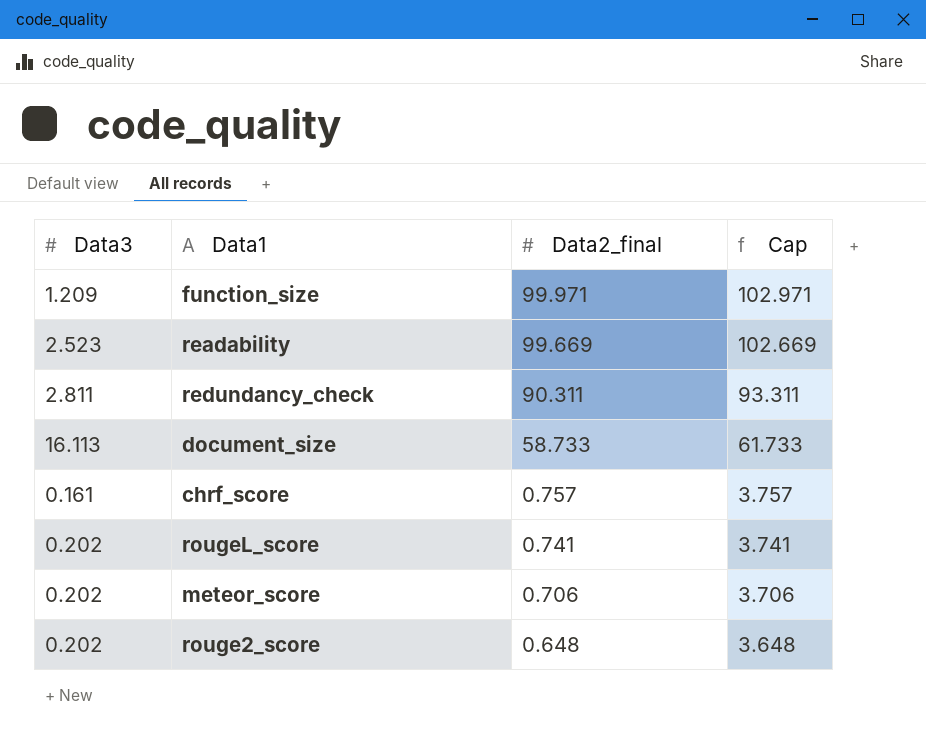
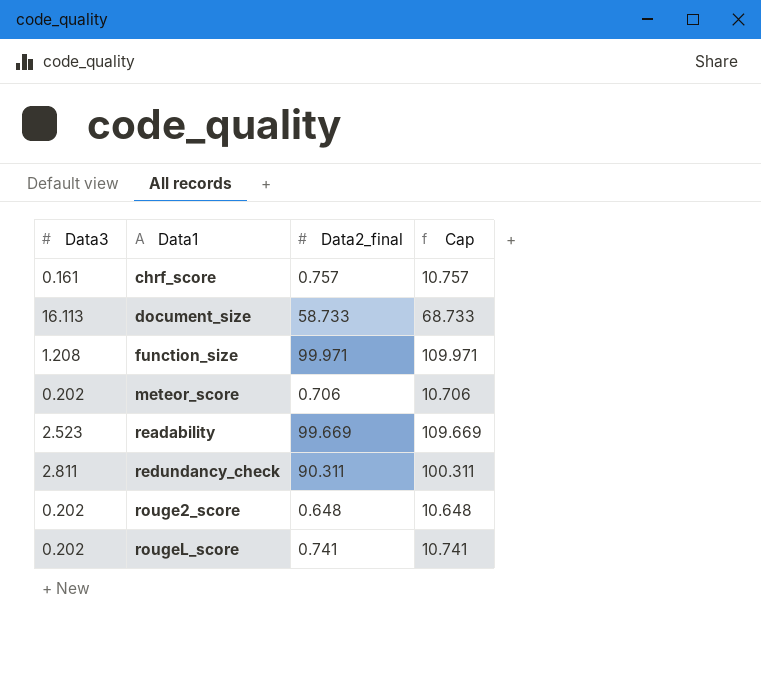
row order: Data2_final descending -> Data1 ascending
column Cap | formula: [Data2_final] + 3 -> [Data2_final] + 10
function_size | Data3: 1.209 -> 1.208

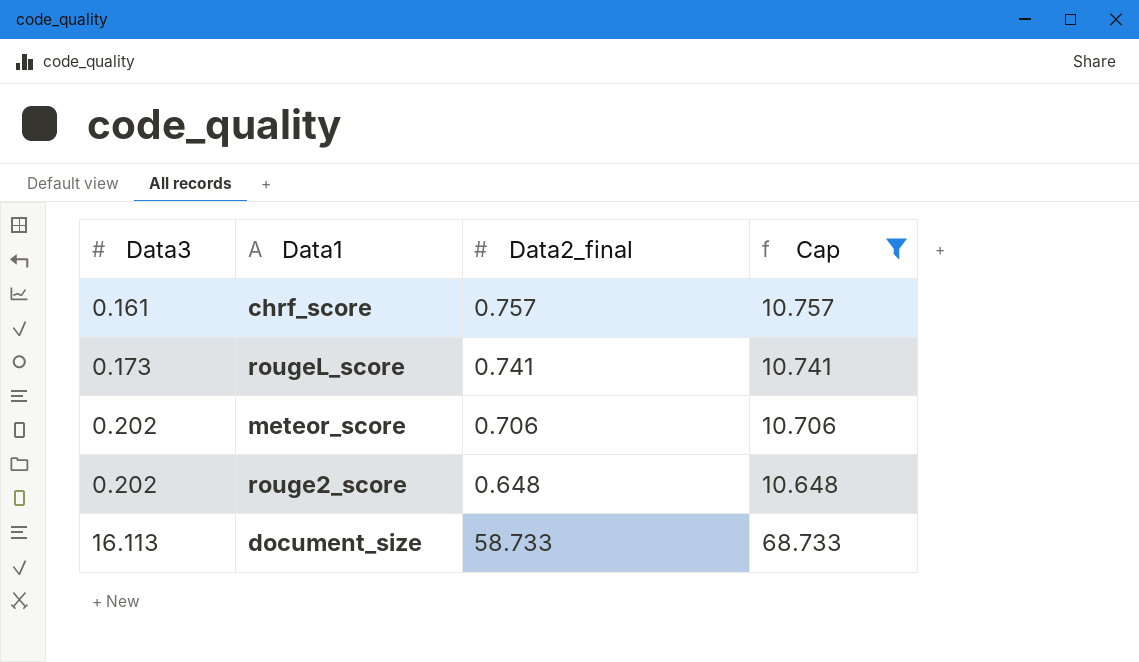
filter: none -> Cap <= 68.733
row order: Data1 ascending -> Data3 ascending
rougeL_score | Data3: 0.202 -> 0.173

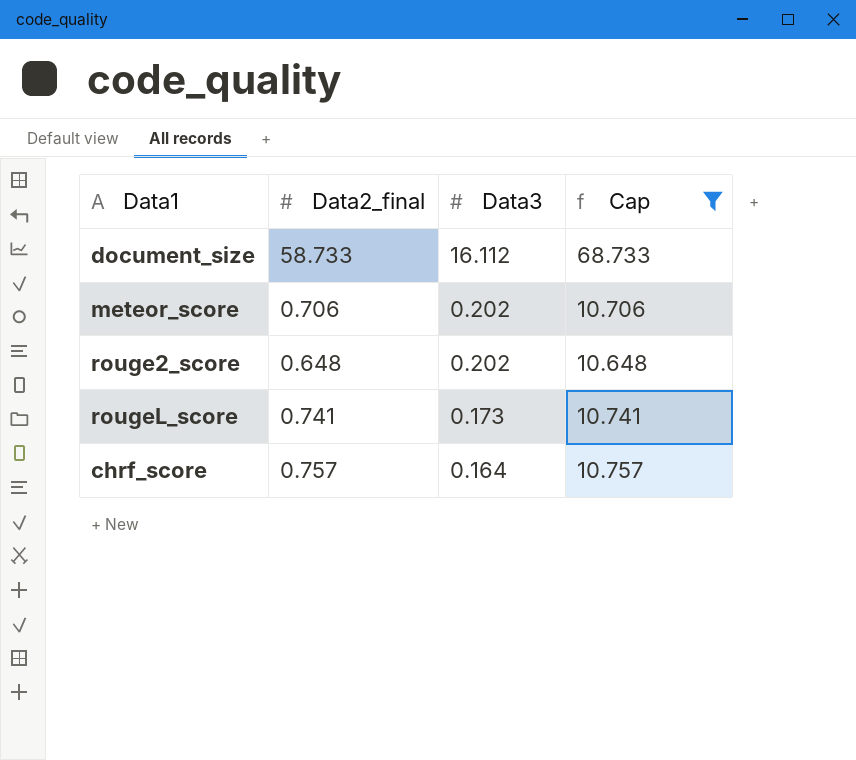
row order: Data3 ascending -> Data3 descending
column Data3 | position: 1 -> 3
document_size | Data3: 16.113 -> 16.112
chrf_score | Data3: 0.161 -> 0.164

